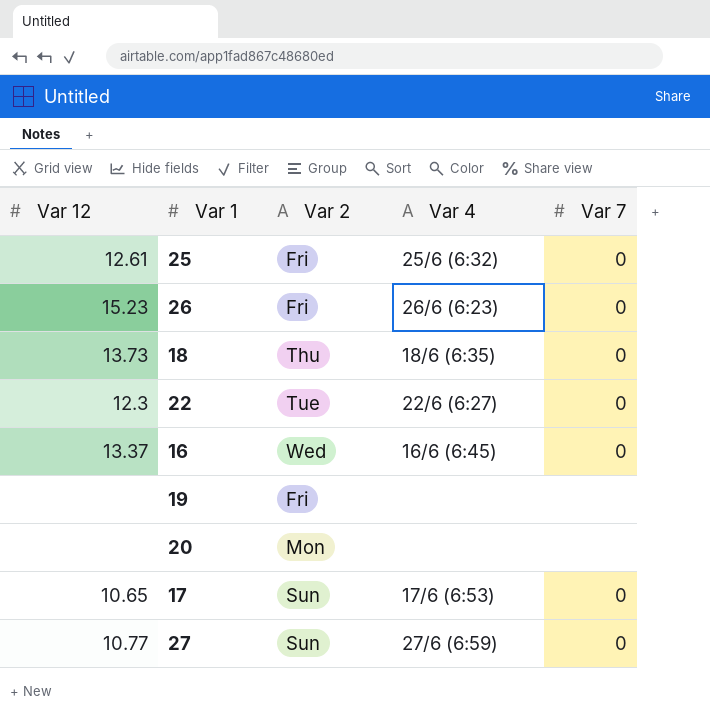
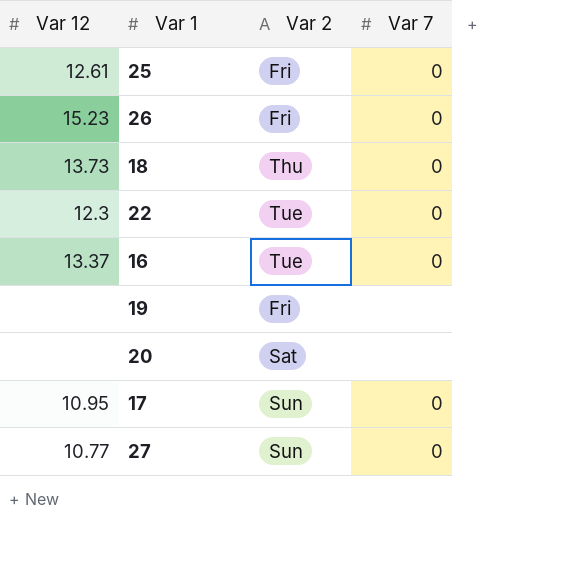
column Var 4 | position: 4 -> none
16 | Var 2: Wed -> Tue
20 | Var 2: Mon -> Sat
17 | Var 12: 10.65 -> 10.95

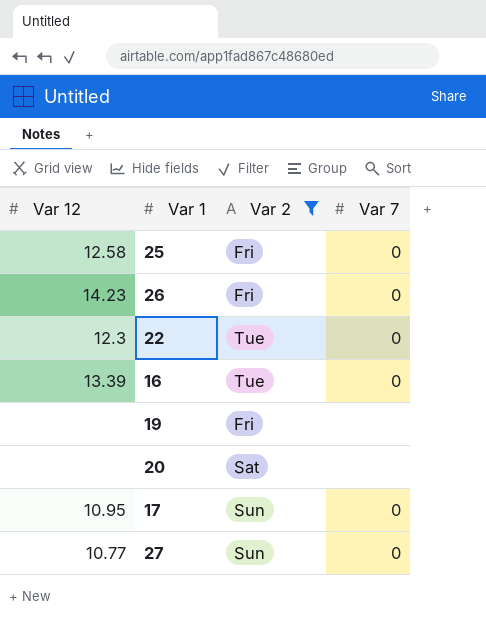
filter: none -> Var 2 != Thu
25 | Var 12: 12.61 -> 12.58
26 | Var 12: 15.23 -> 14.23
16 | Var 12: 13.37 -> 13.39

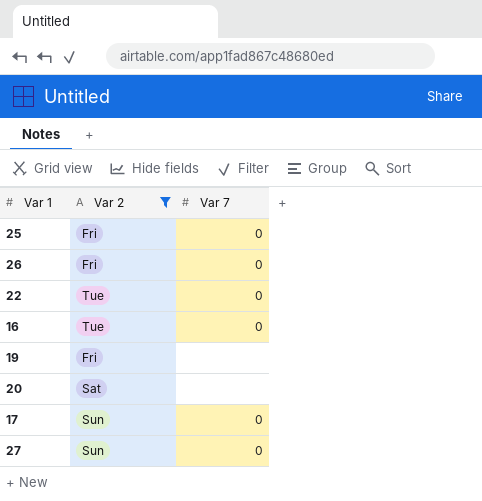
column Var 12 | position: 1 -> none

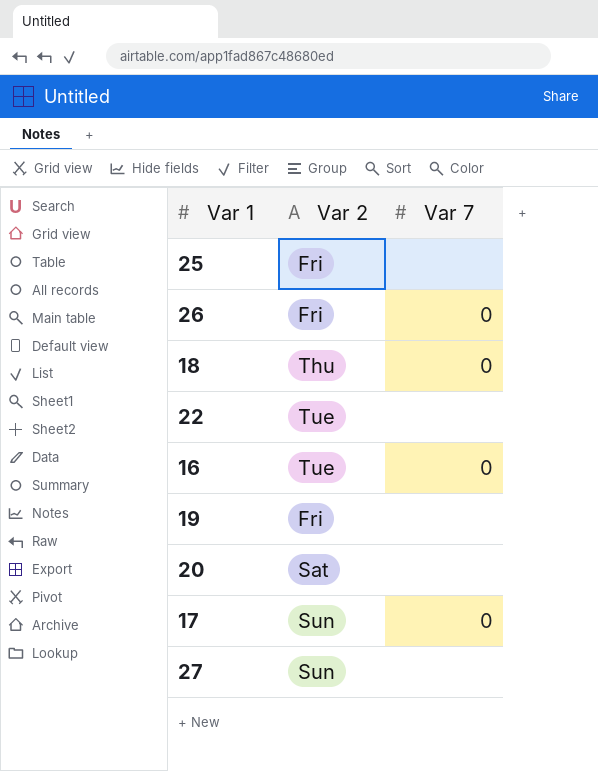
filter: Var 2 != Thu -> none
25 | Var 7: 0 -> none
22 | Var 7: 0 -> none
27 | Var 7: 0 -> none

